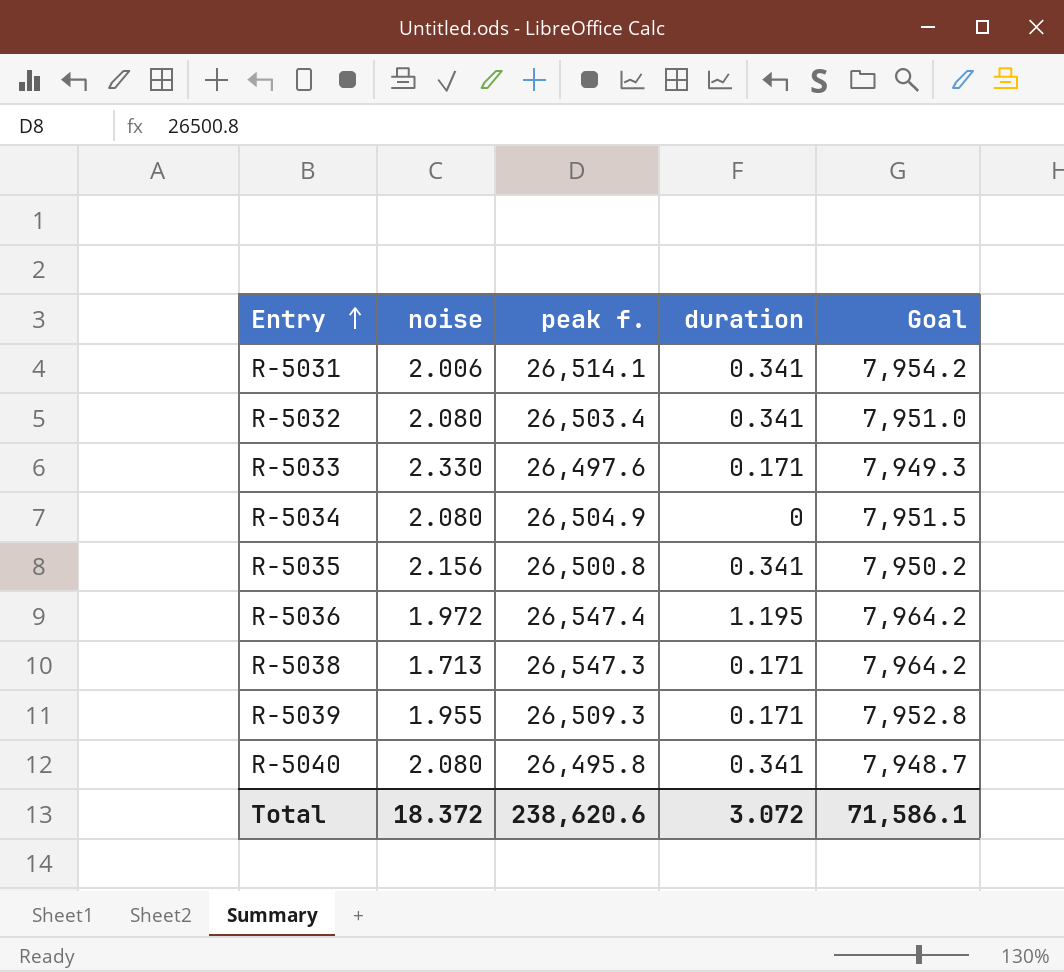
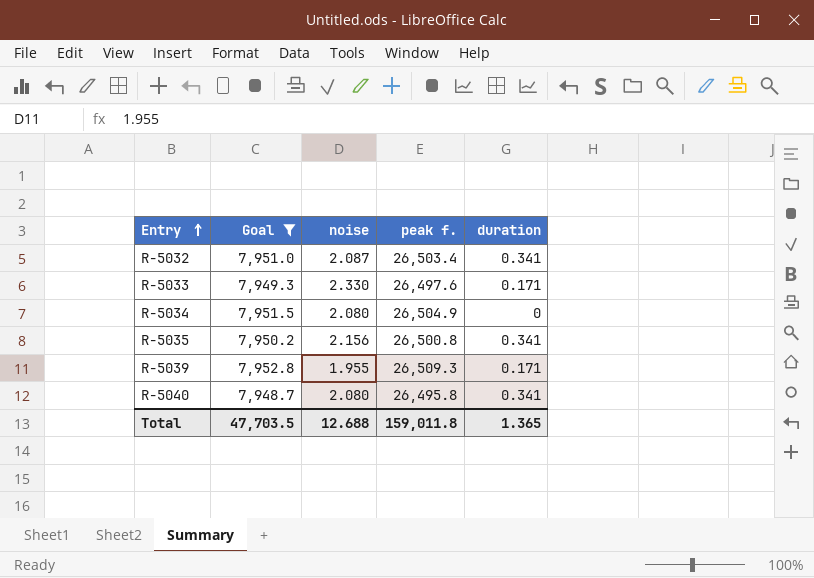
filter: none -> Goal <= 7,952.8
column Goal | position: 5 -> 2
R-5032 | noise: 2.080 -> 2.087
Total | Goal: 71,586.1 -> 47,703.5
Total | noise: 18.372 -> 12.688
Total | peak f.: 238,620.6 -> 159,011.8
Total | duration: 3.072 -> 1.365

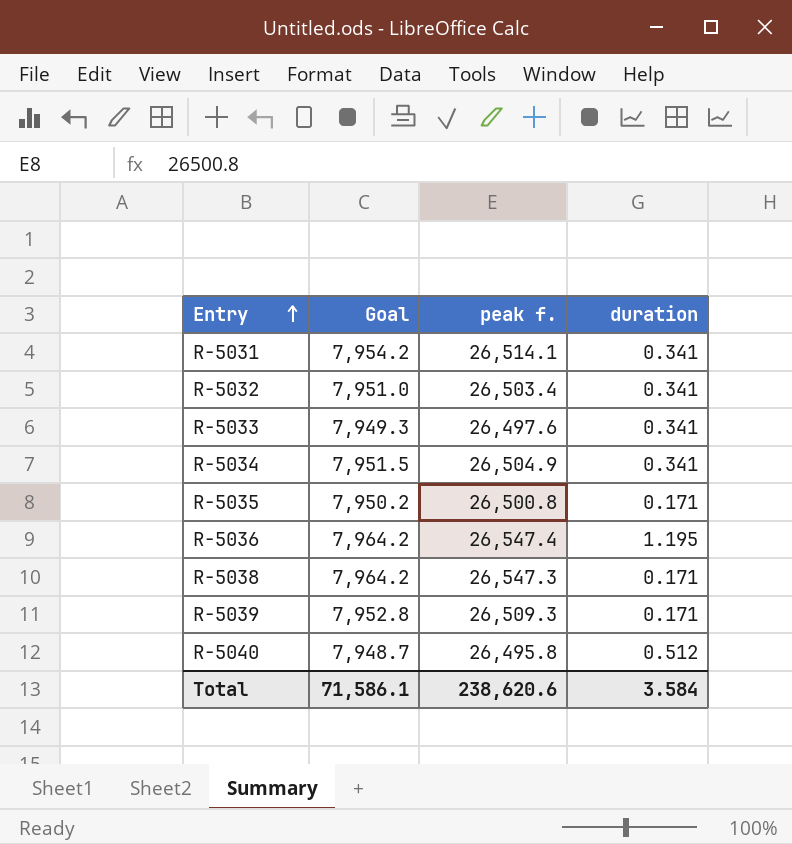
filter: Goal <= 7,952.8 -> none
column noise | position: 3 -> none
R-5033 | duration: 0.171 -> 0.341
R-5034 | duration: 0 -> 0.341
R-5035 | duration: 0.341 -> 0.171
R-5040 | duration: 0.341 -> 0.512
Total | Goal: 47,703.5 -> 71,586.1
Total | peak f.: 159,011.8 -> 238,620.6
Total | duration: 1.365 -> 3.584

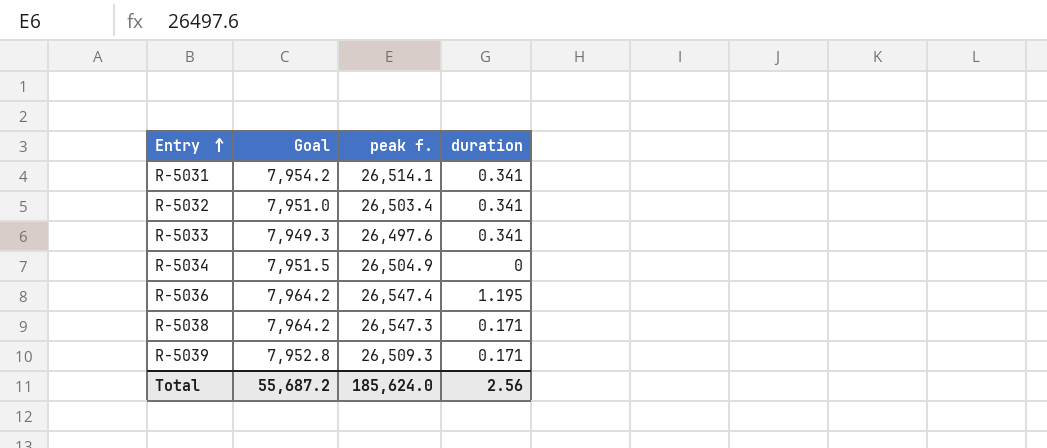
row R-5035: 7,950.2 | 26,500.8 | 0.171 -> none
row R-5040: 7,948.7 | 26,495.8 | 0.512 -> none
R-5034 | duration: 0.341 -> 0
Total | Goal: 71,586.1 -> 55,687.2
Total | peak f.: 238,620.6 -> 185,624.0
Total | duration: 3.584 -> 2.56

